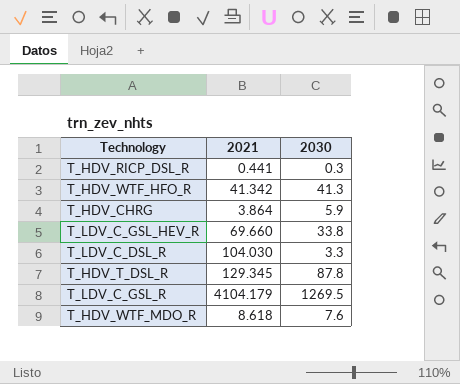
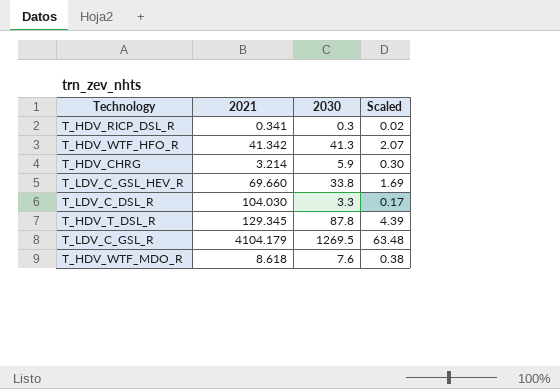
column Scaled | formula: none -> [2030] * 0.05
T_HDV_RICP_DSL_R | 2021: 0.441 -> 0.341
T_HDV_CHRG | 2021: 3.864 -> 3.214

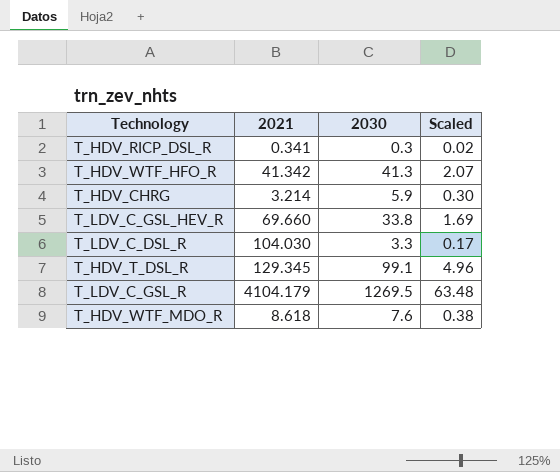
T_HDV_T_DSL_R | 2030: 87.8 -> 99.1
T_HDV_T_DSL_R | Scaled: 4.39 -> 4.96

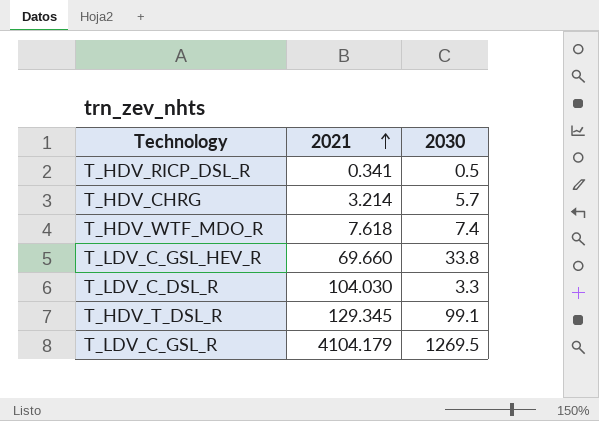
row order: none -> 2021 ascending
column Scaled | formula: [2030] * 0.05 -> none
row T_HDV_WTF_HFO_R: 41.342 | 41.3 | 2.07 -> none
T_HDV_RICP_DSL_R | 2030: 0.3 -> 0.5
T_HDV_CHRG | 2030: 5.9 -> 5.7
T_HDV_WTF_MDO_R | 2021: 8.618 -> 7.618
T_HDV_WTF_MDO_R | 2030: 7.6 -> 7.4

